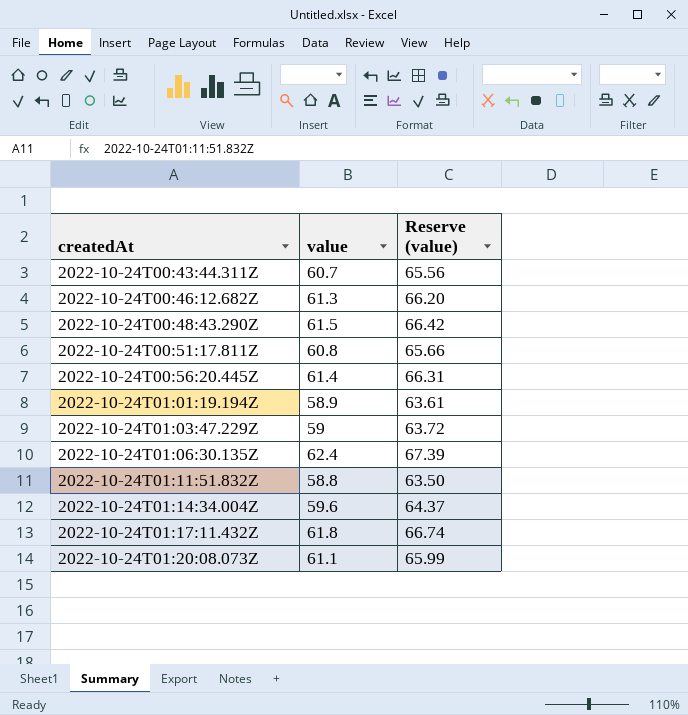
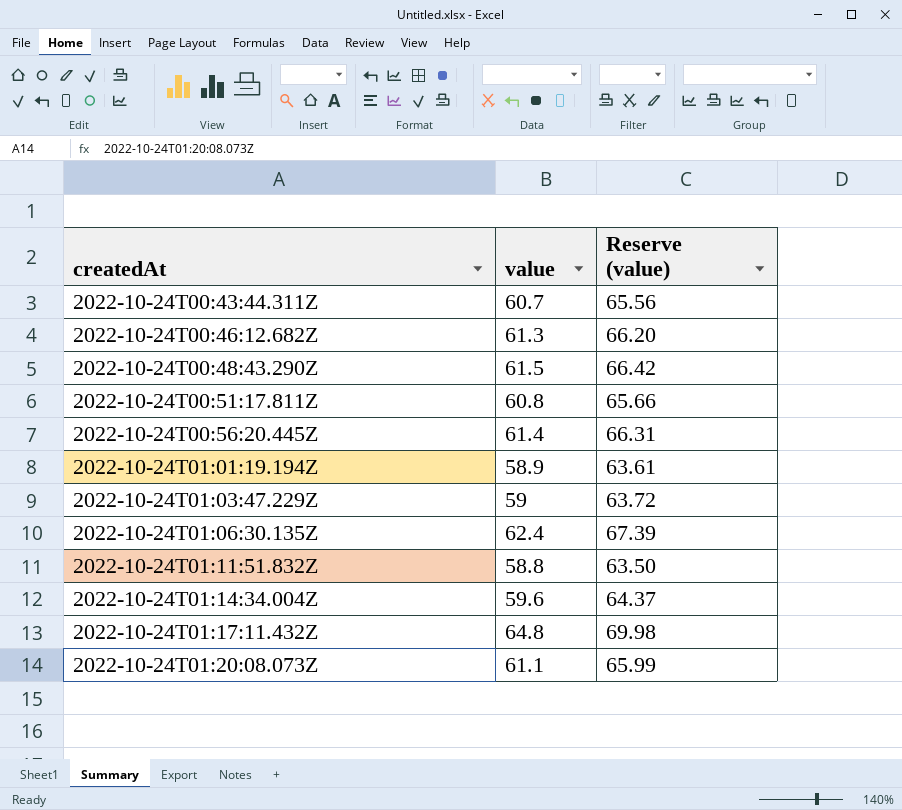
2022-10-24T01:17:11.432Z | value: 61.8 -> 64.8
2022-10-24T01:17:11.432Z | Reserve (value): 66.74 -> 69.98

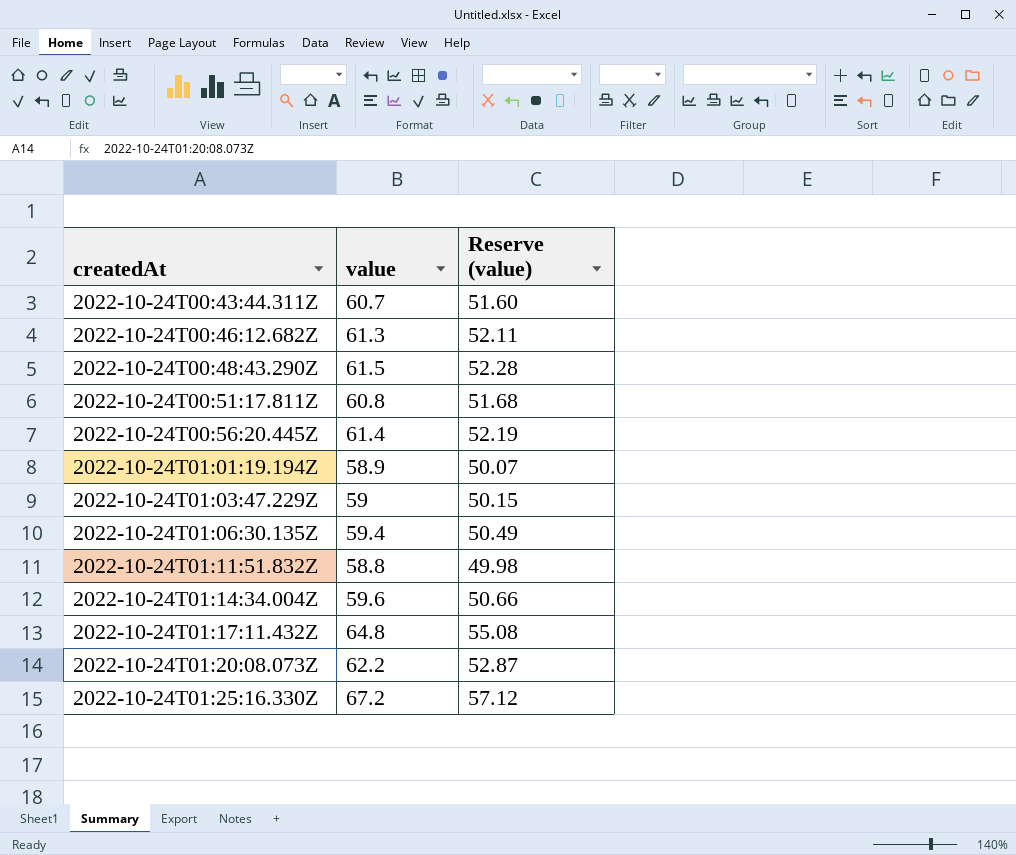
column Reserve (value) | formula: [value] * 1.08 -> [value] * 0.85
2022-10-24T01:06:30.135Z | value: 62.4 -> 59.4
2022-10-24T01:20:08.073Z | value: 61.1 -> 62.2
row 2022-10-24T01:25:16.330Z: none -> 67.2 | 57.12

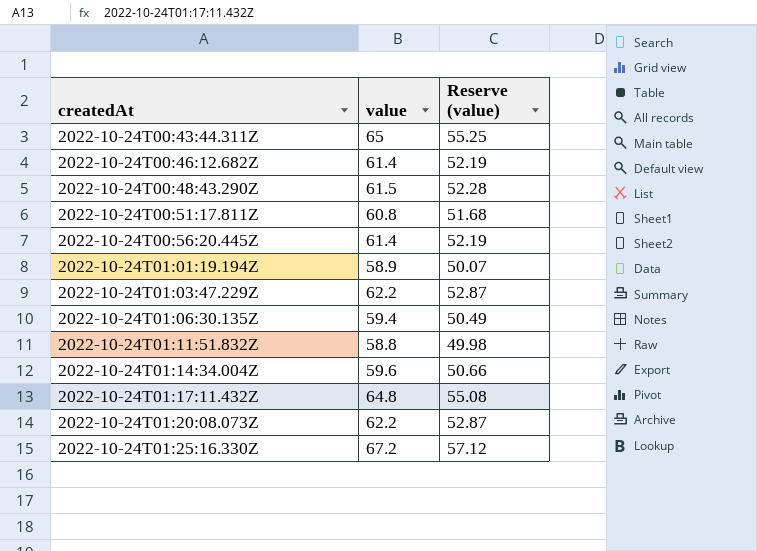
2022-10-24T00:43:44.311Z | value: 60.7 -> 65
2022-10-24T00:43:44.311Z | Reserve (value): 51.60 -> 55.25
2022-10-24T00:46:12.682Z | value: 61.3 -> 61.4
2022-10-24T00:46:12.682Z | Reserve (value): 52.11 -> 52.19
2022-10-24T01:03:47.229Z | value: 59 -> 62.2
2022-10-24T01:03:47.229Z | Reserve (value): 50.15 -> 52.87

